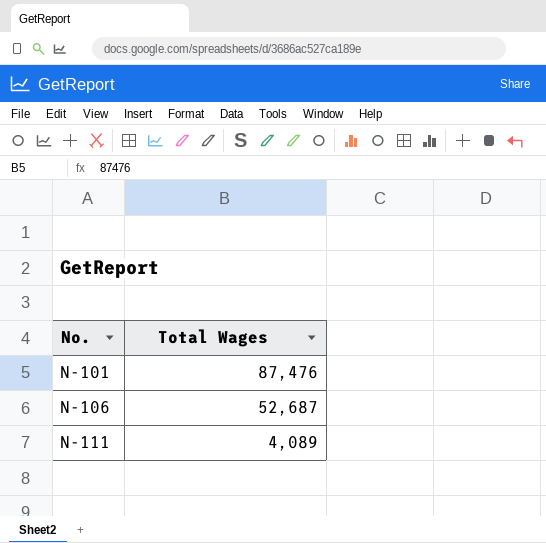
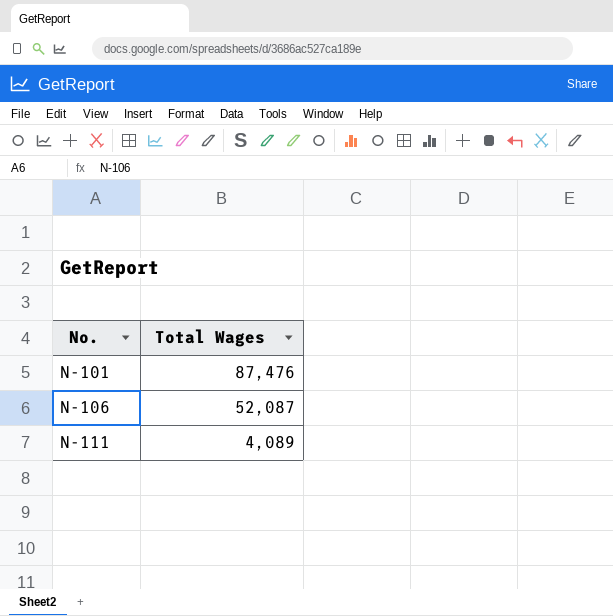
N-106 | Total Wages: 52,687 -> 52,087

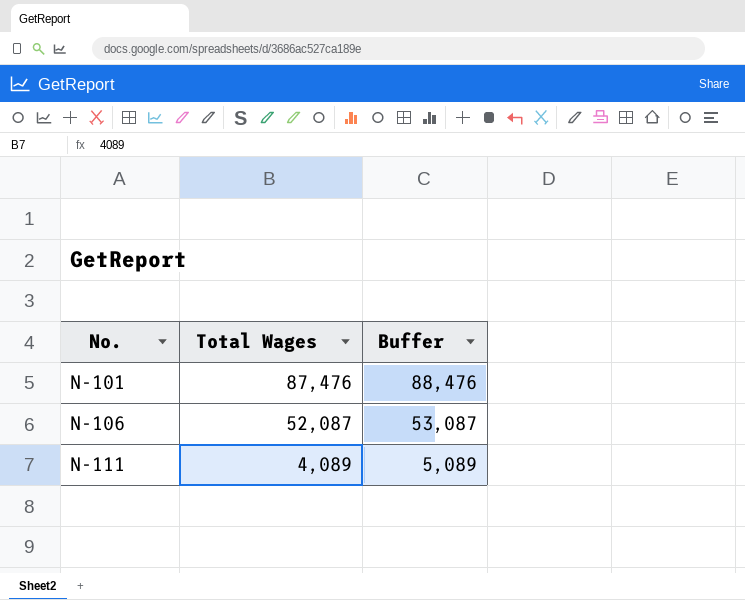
column Buffer | formula: none -> [Total Wages] + 1000

